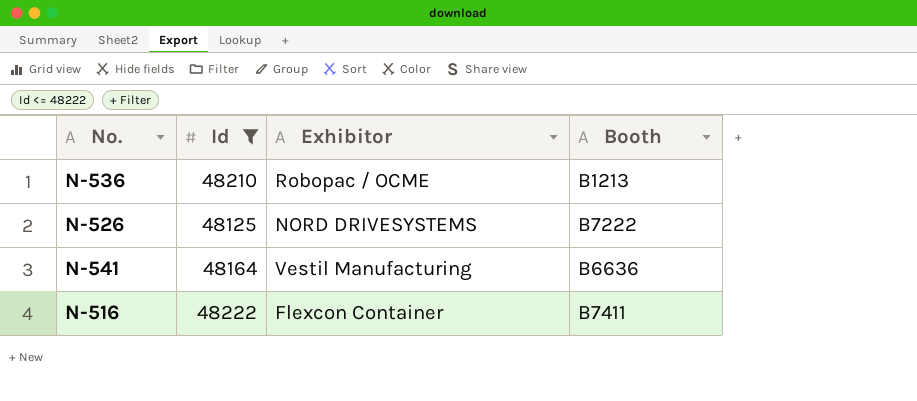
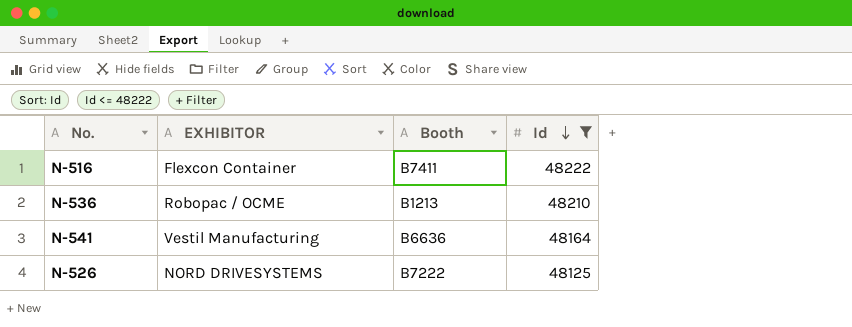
row order: none -> Id descending
column name: Exhibitor -> EXHIBITOR
column Id | position: 2 -> 4

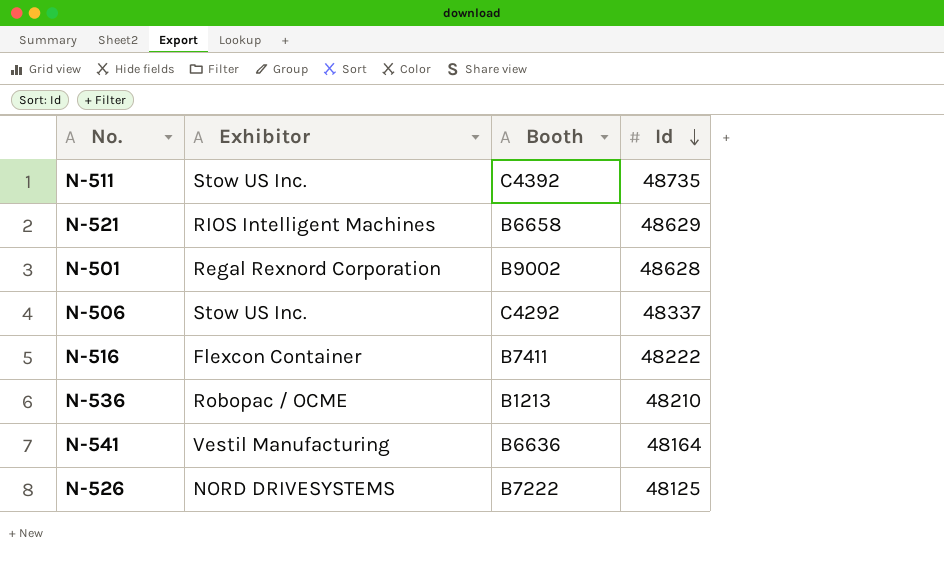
filter: Id <= 48222 -> none
column name: EXHIBITOR -> Exhibitor

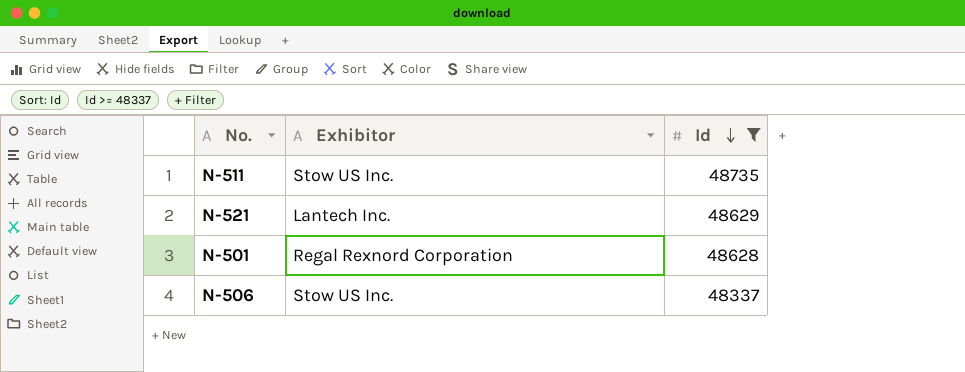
filter: none -> Id >= 48337
column Booth | position: 3 -> none
N-521 | Exhibitor: RIOS Intelligent Machines -> Lantech Inc.

